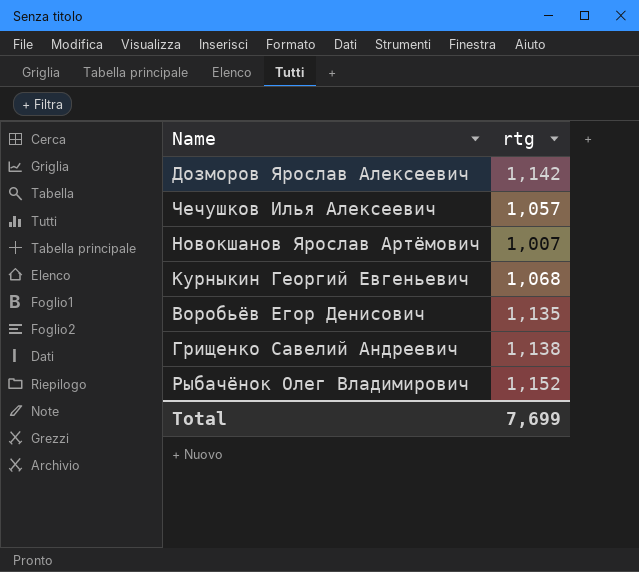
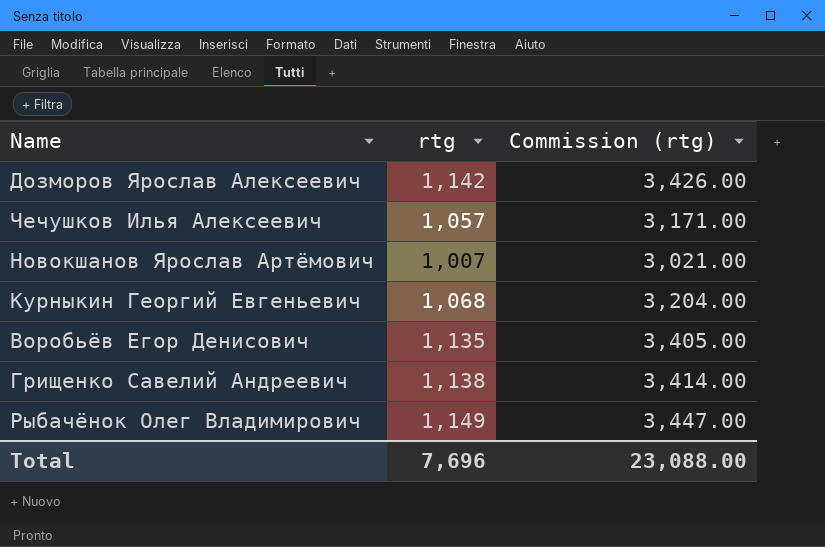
column Commission (rtg) | formula: none -> [rtg] * 3
Рыбачёнок Олег Владимирович | rtg: 1,152 -> 1,149
Total | rtg: 7,699 -> 7,696

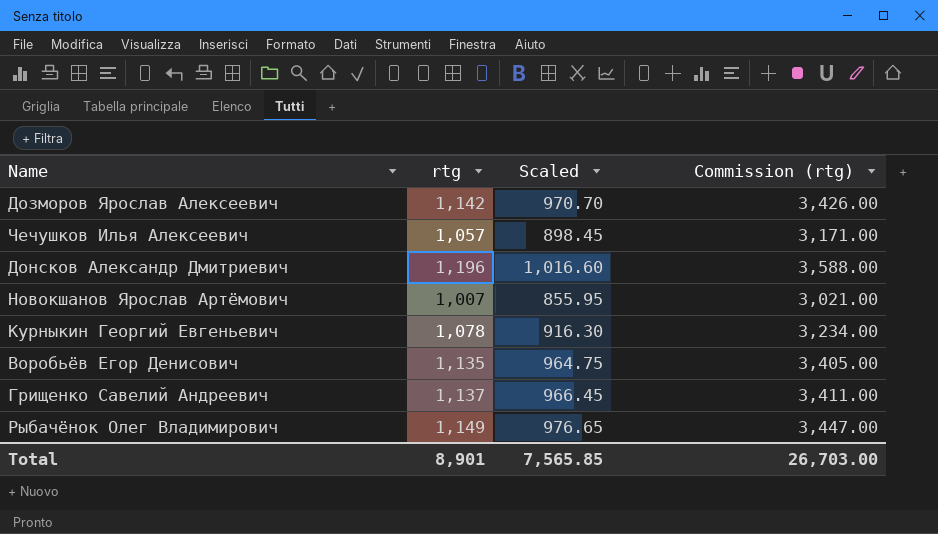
column Scaled | formula: none -> [rtg] * 0.85
row Донсков Александр Дмитриевич: none -> 1,196 | 1,016.60 | 3,588.00
Курныкин Георгий Евгеньевич | rtg: 1,068 -> 1,078
Курныкин Георгий Евгеньевич | Commission (rtg): 3,204.00 -> 3,234.00
Грищенко Савелий Андреевич | rtg: 1,138 -> 1,137
Грищенко Савелий Андреевич | Commission (rtg): 3,414.00 -> 3,411.00
Total | rtg: 7,696 -> 8,901
Total | Commission (rtg): 23,088.00 -> 26,703.00

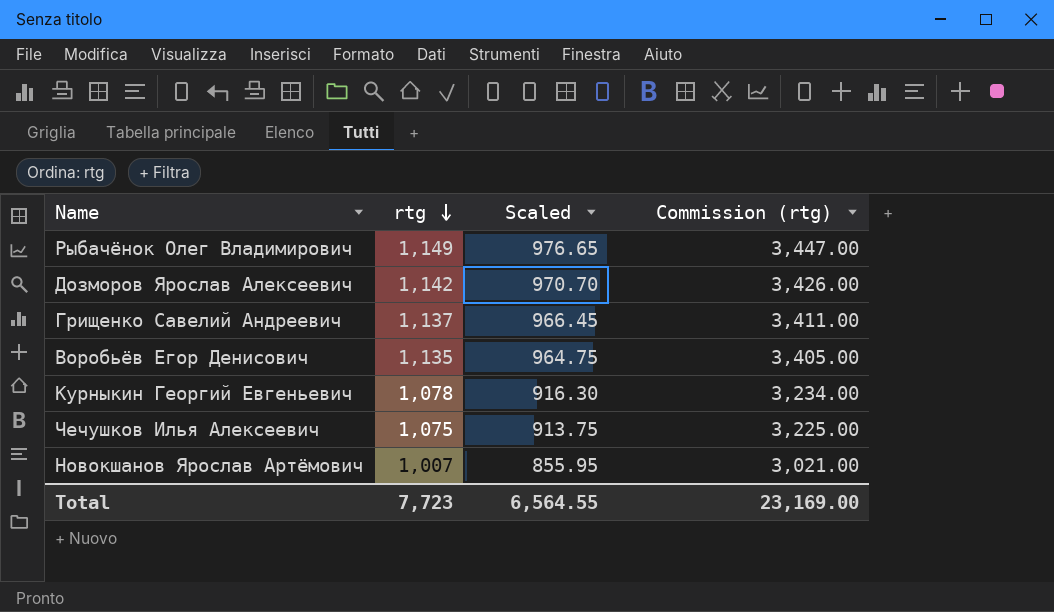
row order: none -> rtg descending
row Донсков Александр Дмитриевич: 1,196 | 1,016.60 | 3,588.00 -> none
Чечушков Илья Алексеевич | rtg: 1,057 -> 1,075
Чечушков Илья Алексеевич | Scaled: 898.45 -> 913.75
Чечушков Илья Алексеевич | Commission (rtg): 3,171.00 -> 3,225.00
Total | rtg: 8,901 -> 7,723
Total | Scaled: 7,565.85 -> 6,564.55
Total | Commission (rtg): 26,703.00 -> 23,169.00

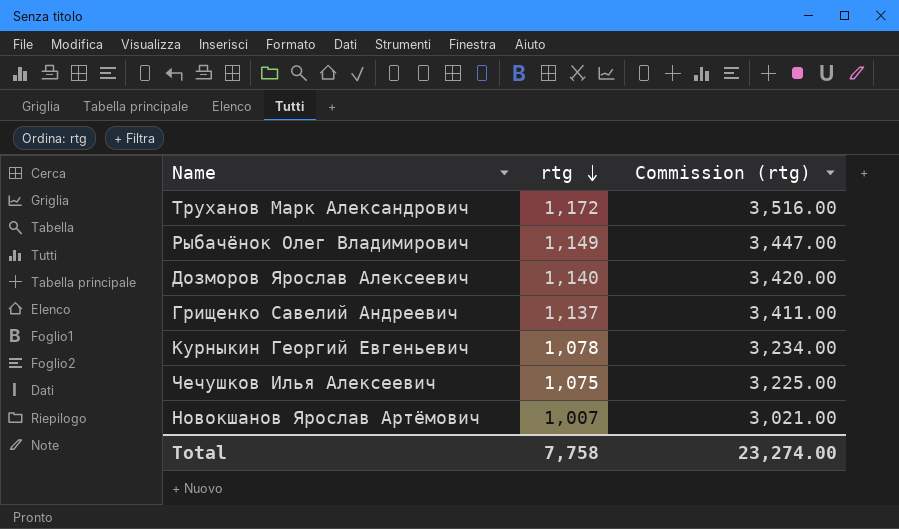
column Scaled | formula: [rtg] * 0.85 -> none
row Воробьёв Егор Денисович: 1,135 | 964.75 | 3,405.00 -> none
row Труханов Марк Александрович: none -> 1,172 | 3,516.00
Дозморов Ярослав Алексеевич | rtg: 1,142 -> 1,140
Дозморов Ярослав Алексеевич | Commission (rtg): 3,426.00 -> 3,420.00
Total | rtg: 7,723 -> 7,758
Total | Commission (rtg): 23,169.00 -> 23,274.00

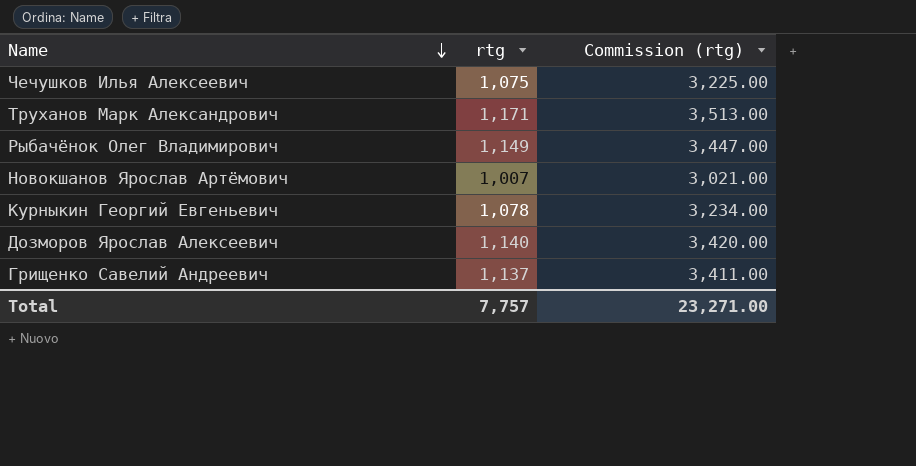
row order: rtg descending -> Name descending
Труханов Марк Александрович | rtg: 1,172 -> 1,171
Труханов Марк Александрович | Commission (rtg): 3,516.00 -> 3,513.00
Total | rtg: 7,758 -> 7,757
Total | Commission (rtg): 23,274.00 -> 23,271.00

